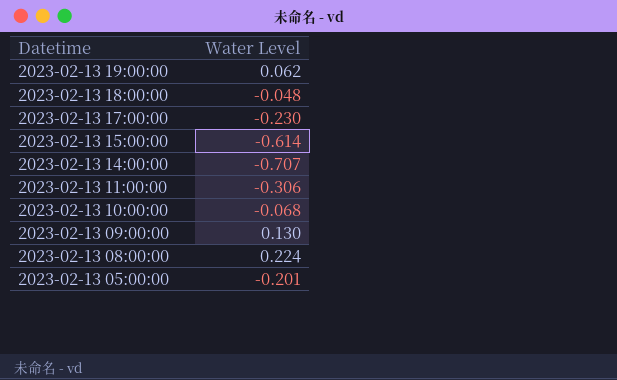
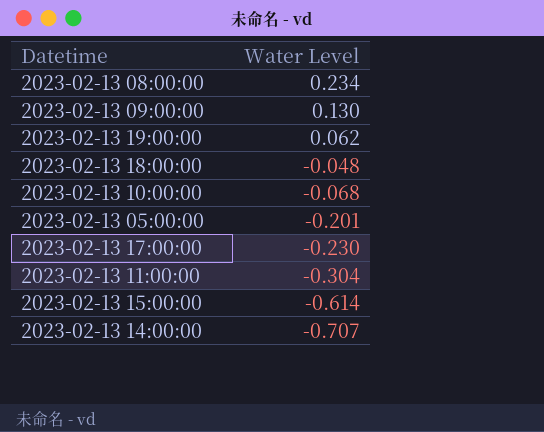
row order: Datetime descending -> Water Level descending
2023-02-13 08:00:00 | Water Level: 0.224 -> 0.234
2023-02-13 11:00:00 | Water Level: -0.306 -> -0.304

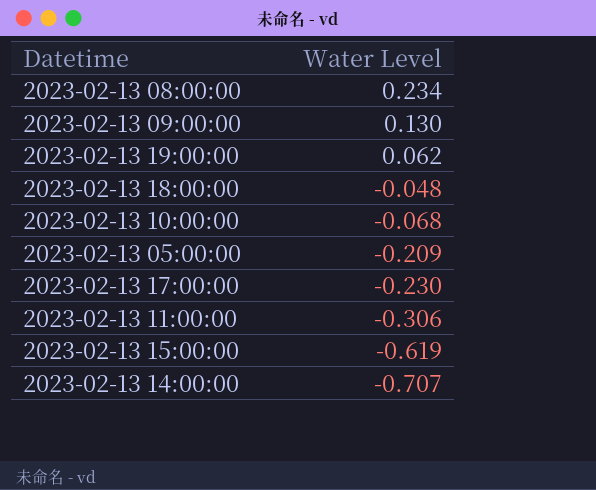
2023-02-13 05:00:00 | Water Level: -0.201 -> -0.209
2023-02-13 11:00:00 | Water Level: -0.304 -> -0.306
2023-02-13 15:00:00 | Water Level: -0.614 -> -0.619

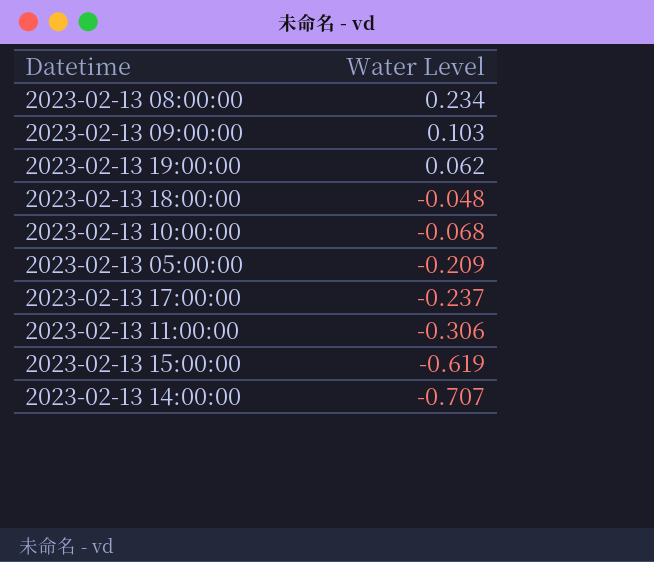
2023-02-13 09:00:00 | Water Level: 0.130 -> 0.103
2023-02-13 17:00:00 | Water Level: -0.230 -> -0.237

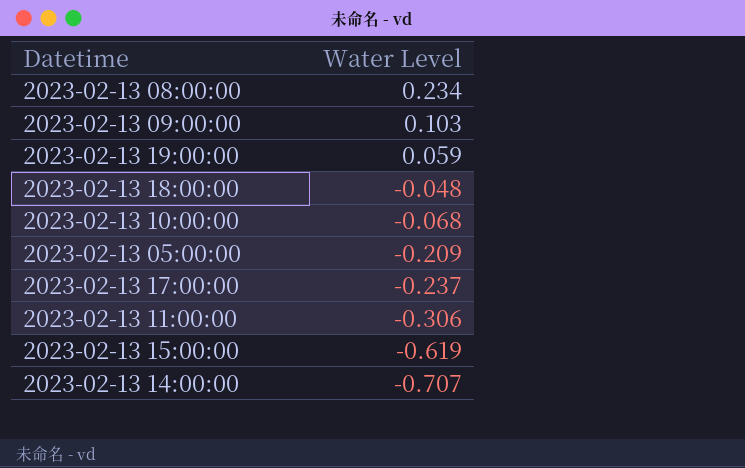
2023-02-13 19:00:00 | Water Level: 0.062 -> 0.059

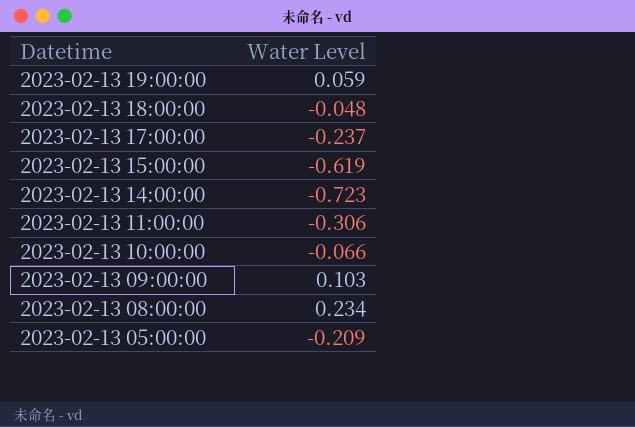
row order: Water Level descending -> Datetime descending
2023-02-13 14:00:00 | Water Level: -0.707 -> -0.723
2023-02-13 10:00:00 | Water Level: -0.068 -> -0.066

